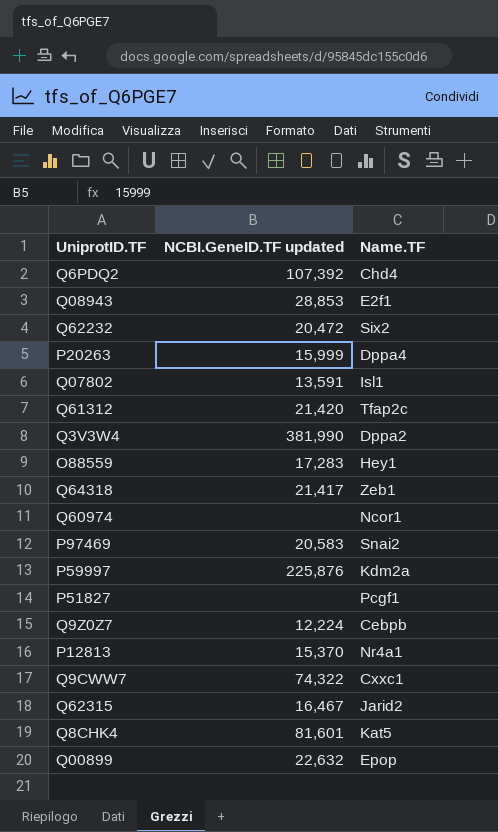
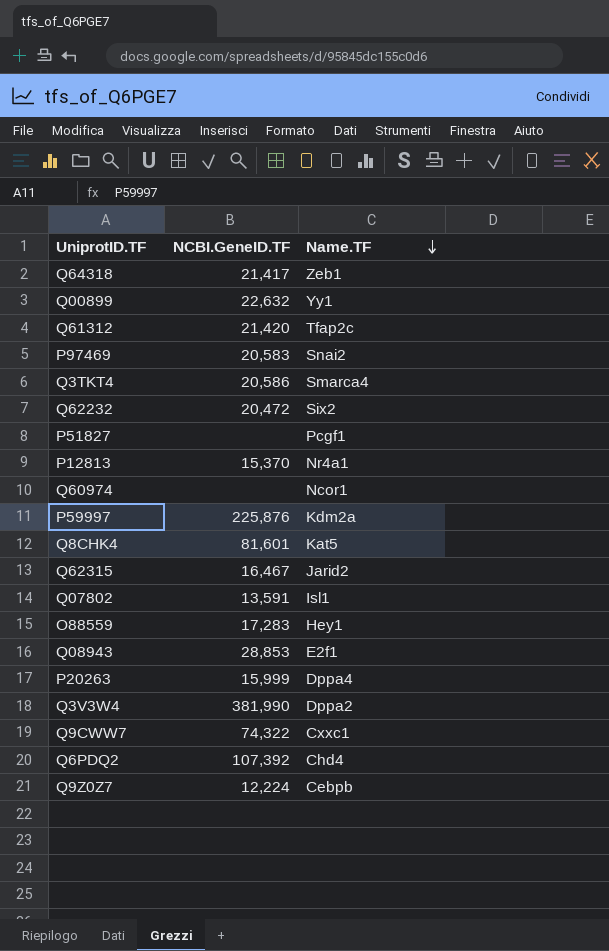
row order: none -> Name.TF descending
column name: NCBI.GeneID.TF updated -> NCBI.GeneID.TF
Q00899 | Name.TF: Epop -> Yy1
row Q3TKT4: none -> 20,586 | Smarca4

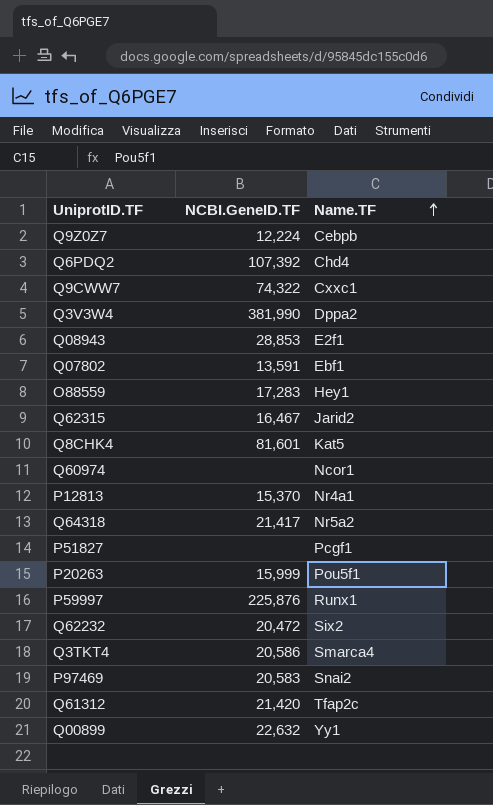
row order: Name.TF descending -> Name.TF ascending
Q07802 | Name.TF: Isl1 -> Ebf1
Q64318 | Name.TF: Zeb1 -> Nr5a2
P20263 | Name.TF: Dppa4 -> Pou5f1
P59997 | Name.TF: Kdm2a -> Runx1

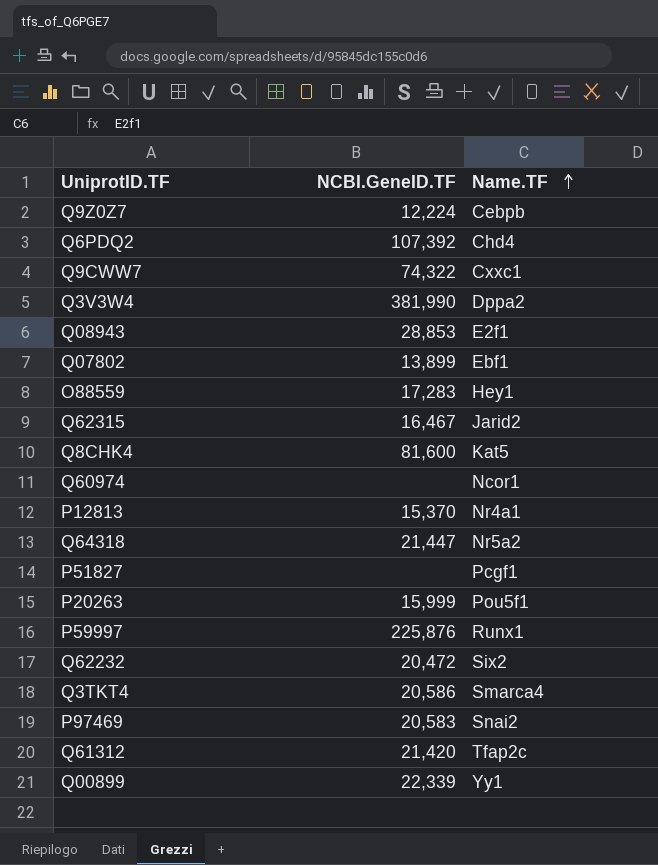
Q07802 | NCBI.GeneID.TF: 13,591 -> 13,899
Q8CHK4 | NCBI.GeneID.TF: 81,601 -> 81,600
Q64318 | NCBI.GeneID.TF: 21,417 -> 21,447
Q00899 | NCBI.GeneID.TF: 22,632 -> 22,339

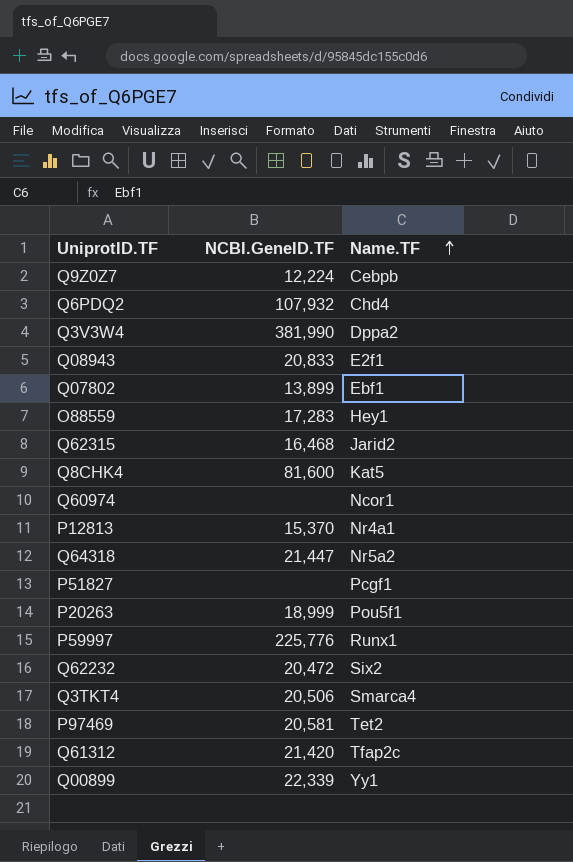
row Q9CWW7: 74,322 | Cxxc1 -> none
Q6PDQ2 | NCBI.GeneID.TF: 107,392 -> 107,932
Q08943 | NCBI.GeneID.TF: 28,853 -> 20,833
Q62315 | NCBI.GeneID.TF: 16,467 -> 16,468
P20263 | NCBI.GeneID.TF: 15,999 -> 18,999
P59997 | NCBI.GeneID.TF: 225,876 -> 225,776
Q3TKT4 | NCBI.GeneID.TF: 20,586 -> 20,506
P97469 | NCBI.GeneID.TF: 20,583 -> 20,581
P97469 | Name.TF: Snai2 -> Tet2

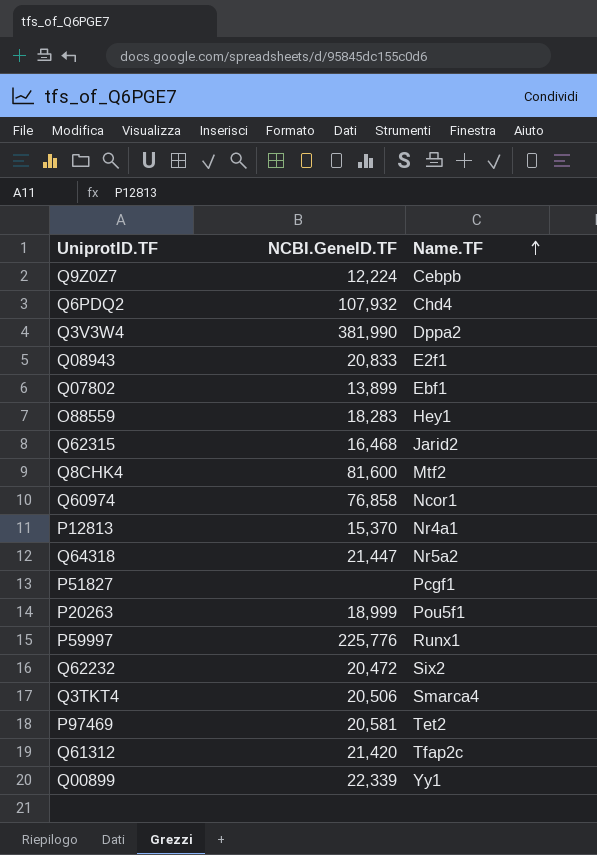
O88559 | NCBI.GeneID.TF: 17,283 -> 18,283
Q8CHK4 | Name.TF: Kat5 -> Mtf2
Q60974 | NCBI.GeneID.TF: none -> 76,858

